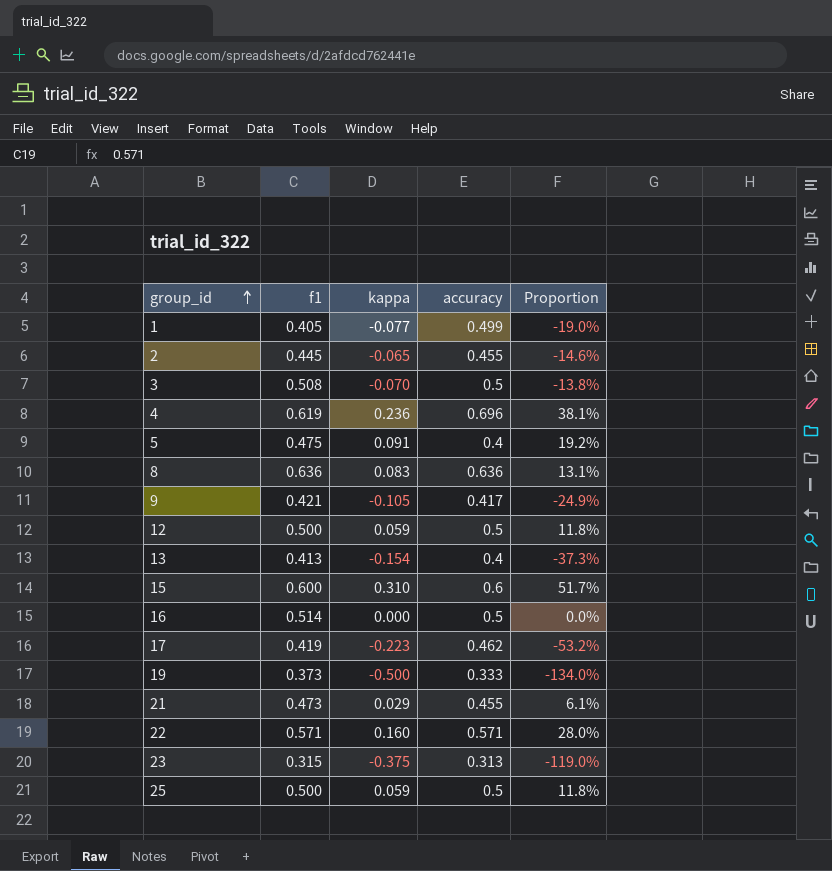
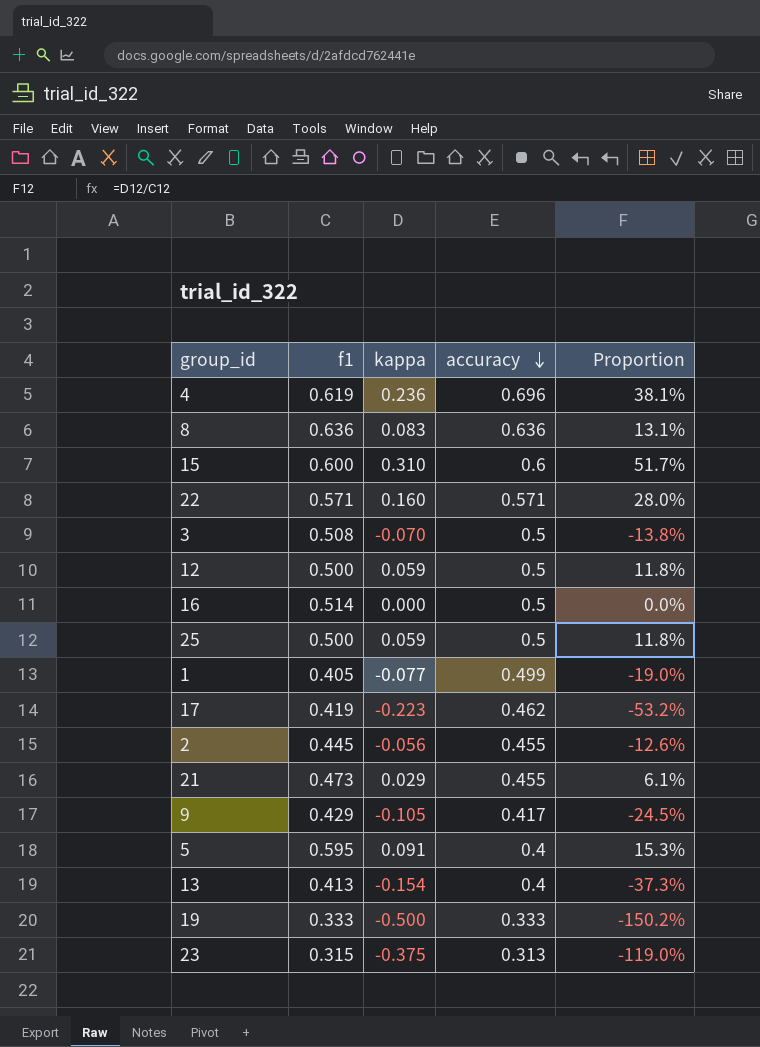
row order: group_id ascending -> accuracy descending
2 | kappa: -0.065 -> -0.056
2 | Proportion: -14.6% -> -12.6%
9 | f1: 0.421 -> 0.429
9 | Proportion: -24.9% -> -24.5%
5 | f1: 0.475 -> 0.595
5 | Proportion: 19.2% -> 15.3%
19 | f1: 0.373 -> 0.333
19 | Proportion: -134.0% -> -150.2%

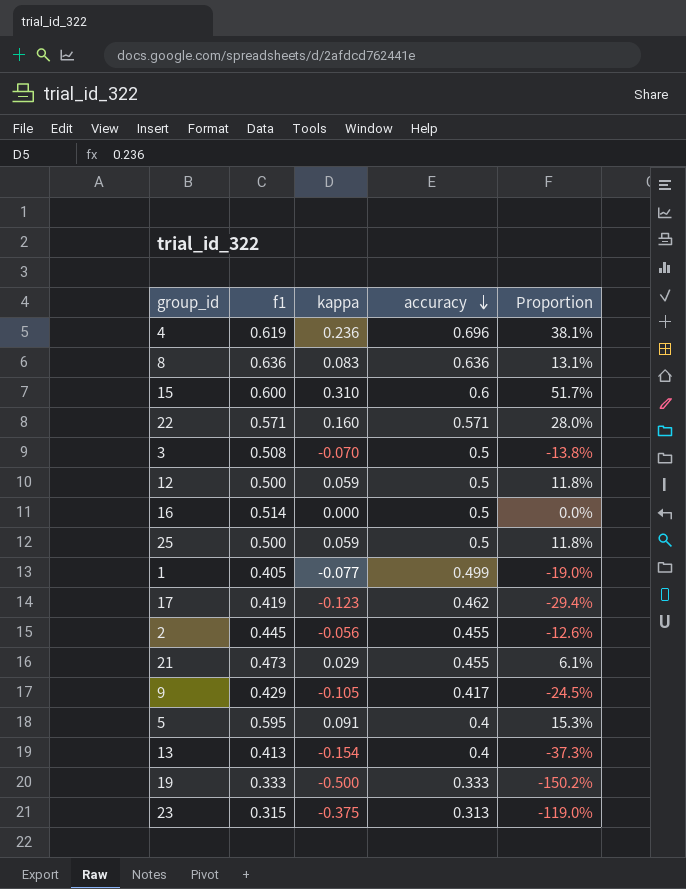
17 | kappa: -0.223 -> -0.123
17 | Proportion: -53.2% -> -29.4%

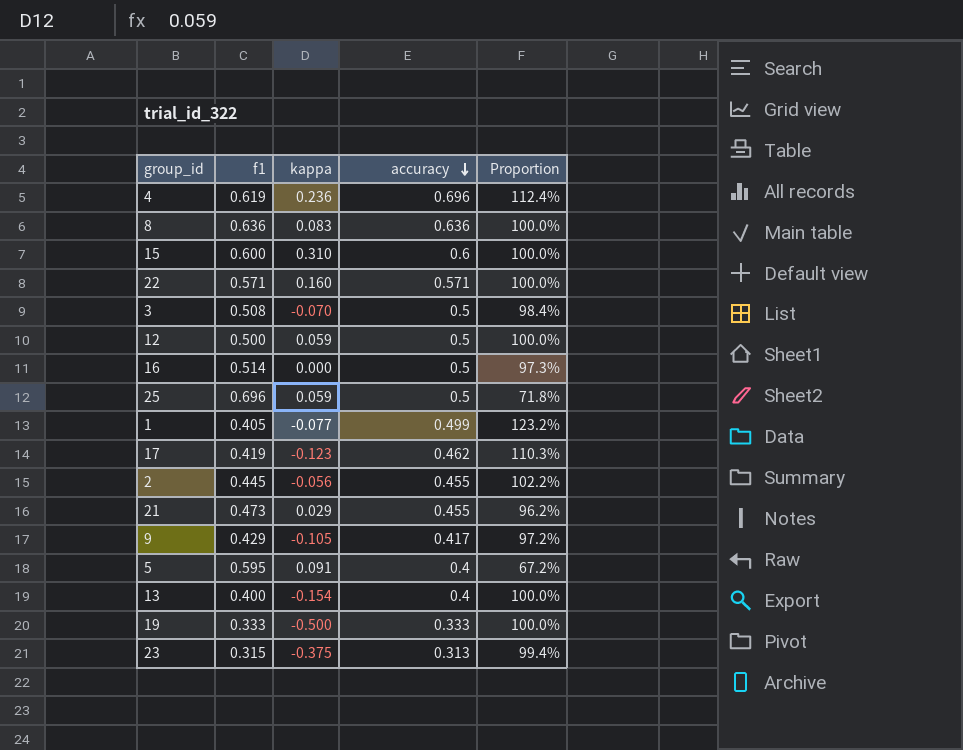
column Proportion | formula: [kappa] / [f1] -> [accuracy] / [f1]
25 | f1: 0.500 -> 0.696
13 | f1: 0.413 -> 0.400

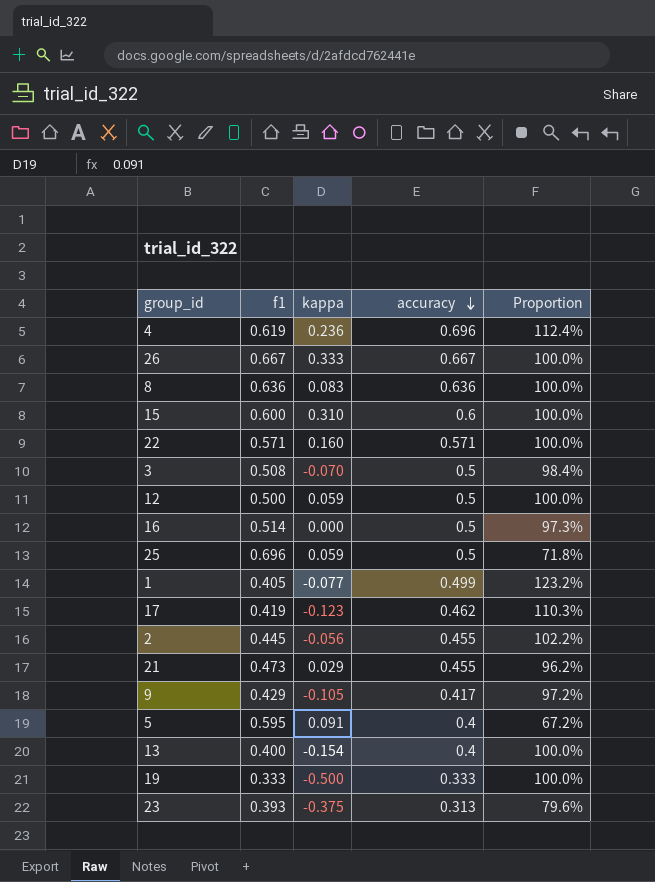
row 26: none -> 0.667 | 0.333 | 0.667 | 100.0%
23 | f1: 0.315 -> 0.393
23 | Proportion: 99.4% -> 79.6%

